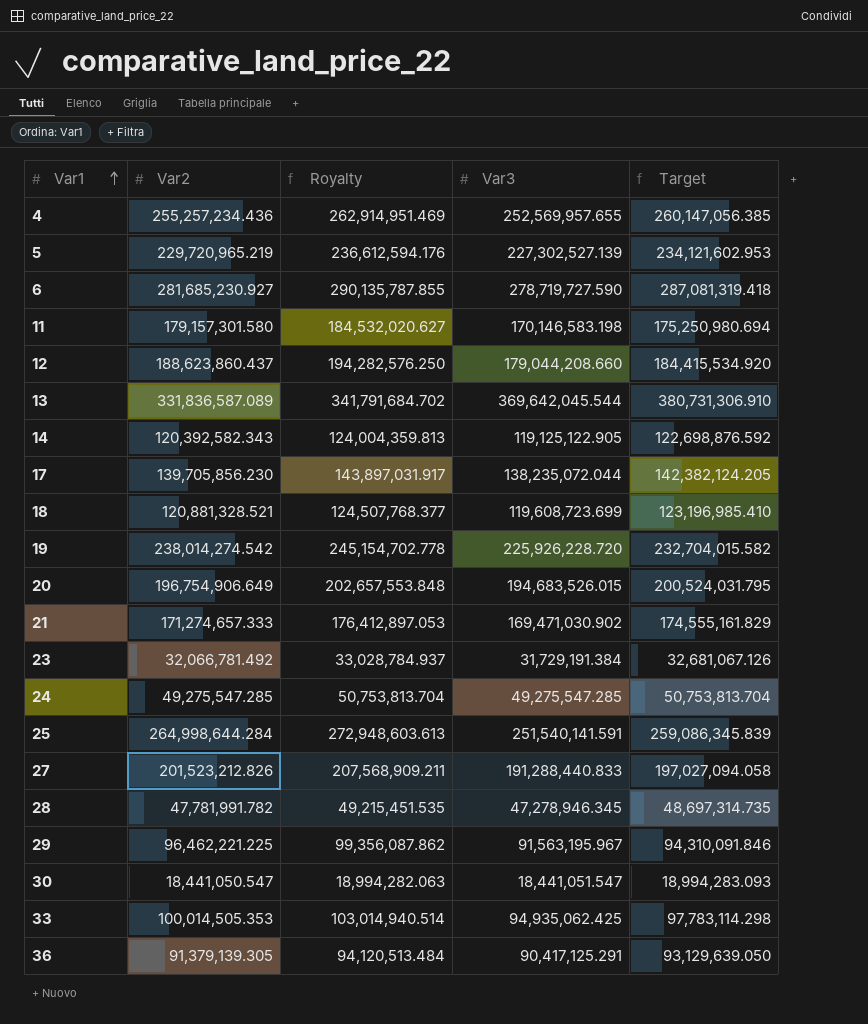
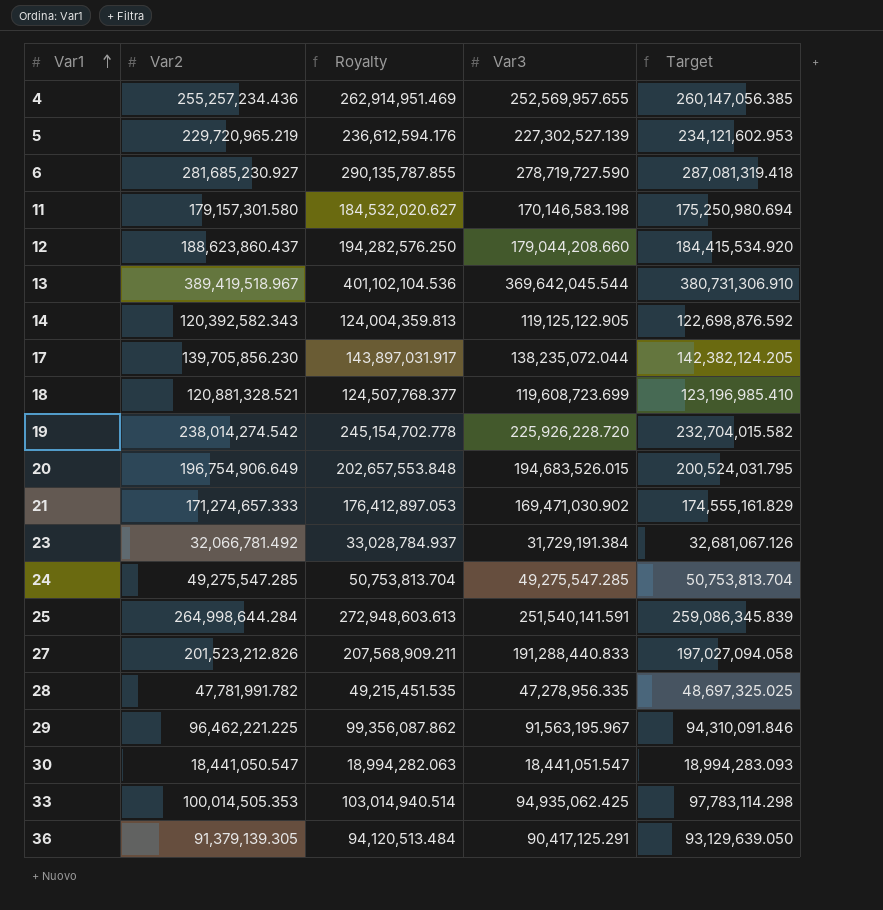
13 | Var2: 331,836,587.089 -> 389,419,518.967
13 | Royalty: 341,791,684.702 -> 401,102,104.536
28 | Var3: 47,278,946.345 -> 47,278,956.335
28 | Target: 48,697,314.735 -> 48,697,325.025

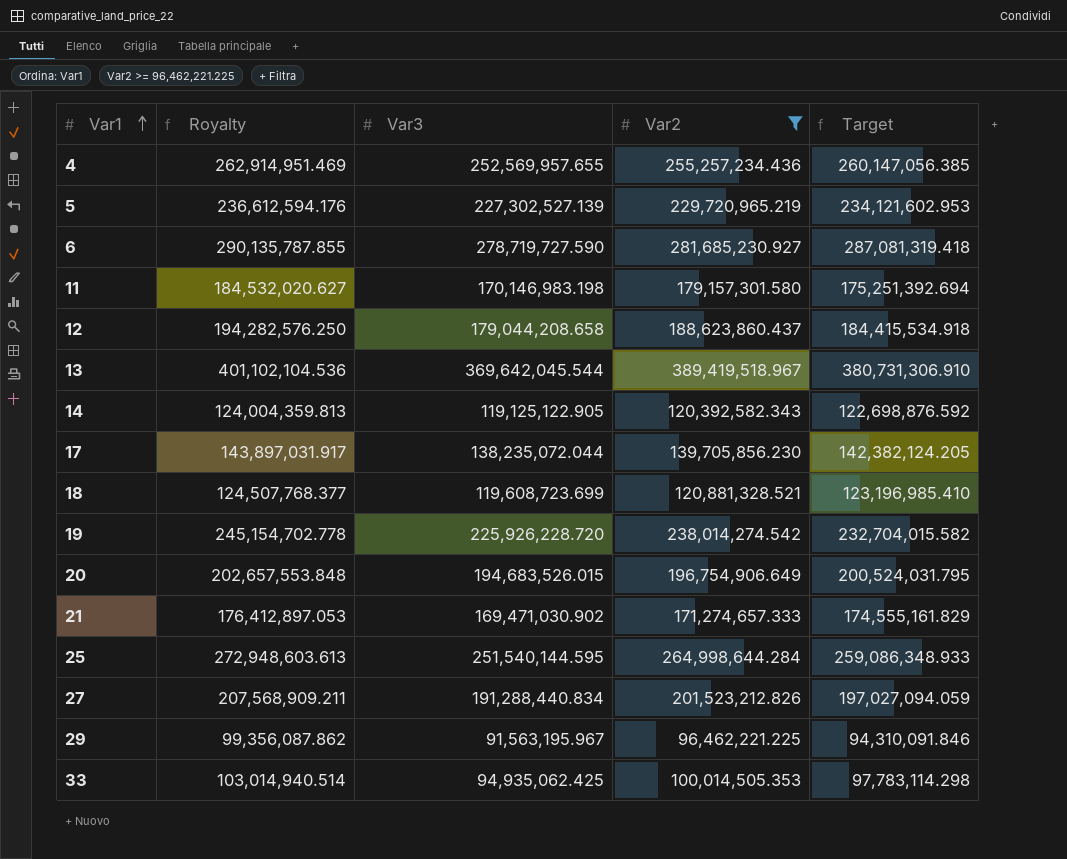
filter: none -> Var2 >= 96,462,221.225
column Var2 | position: 2 -> 4
11 | Var3: 170,146,583.198 -> 170,146,983.198
11 | Target: 175,250,980.694 -> 175,251,392.694
12 | Var3: 179,044,208.660 -> 179,044,208.658
12 | Target: 184,415,534.920 -> 184,415,534.918
25 | Var3: 251,540,141.591 -> 251,540,144.595
25 | Target: 259,086,345.839 -> 259,086,348.933
27 | Var3: 191,288,440.833 -> 191,288,440.834
27 | Target: 197,027,094.058 -> 197,027,094.059

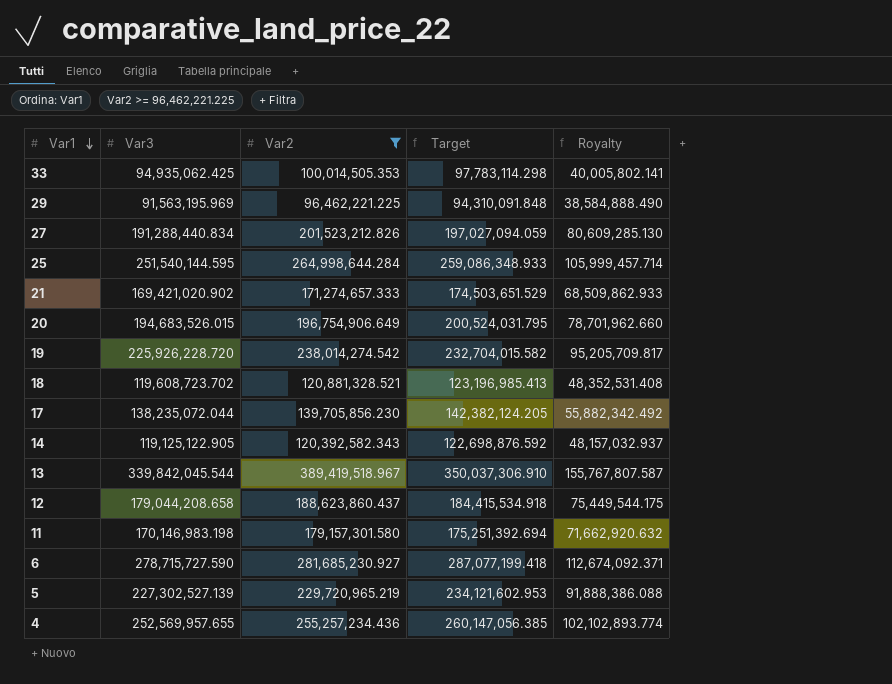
row order: Var1 ascending -> Var1 descending
column Royalty | formula: [Var2] * 1.03 -> [Var2] * 0.4
column Royalty | position: 2 -> 5
29 | Var3: 91,563,195.967 -> 91,563,195.969
29 | Target: 94,310,091.846 -> 94,310,091.848
21 | Var3: 169,471,030.902 -> 169,421,020.902
21 | Target: 174,555,161.829 -> 174,503,651.529
18 | Var3: 119,608,723.699 -> 119,608,723.702
18 | Target: 123,196,985.410 -> 123,196,985.413
13 | Var3: 369,642,045.544 -> 339,842,045.544
13 | Target: 380,731,306.910 -> 350,037,306.910
6 | Var3: 278,719,727.590 -> 278,715,727.590
6 | Target: 287,081,319.418 -> 287,077,199.418

